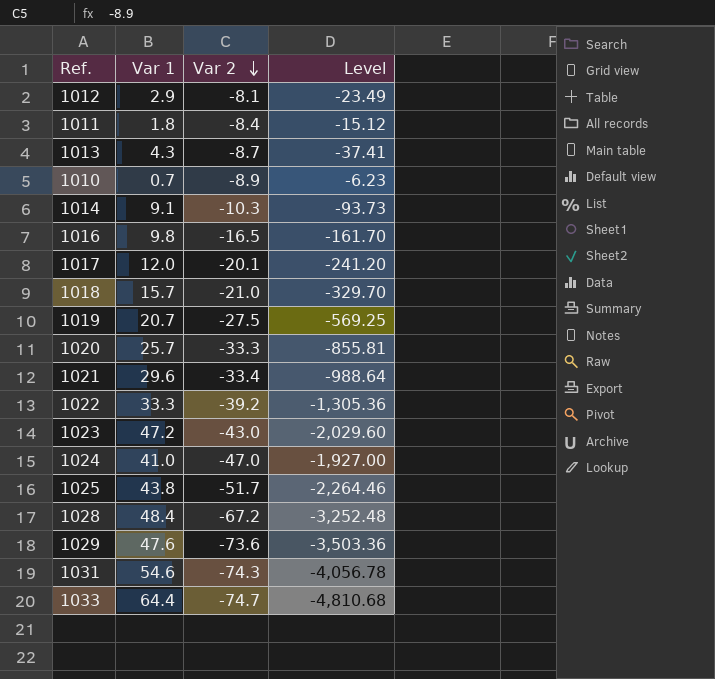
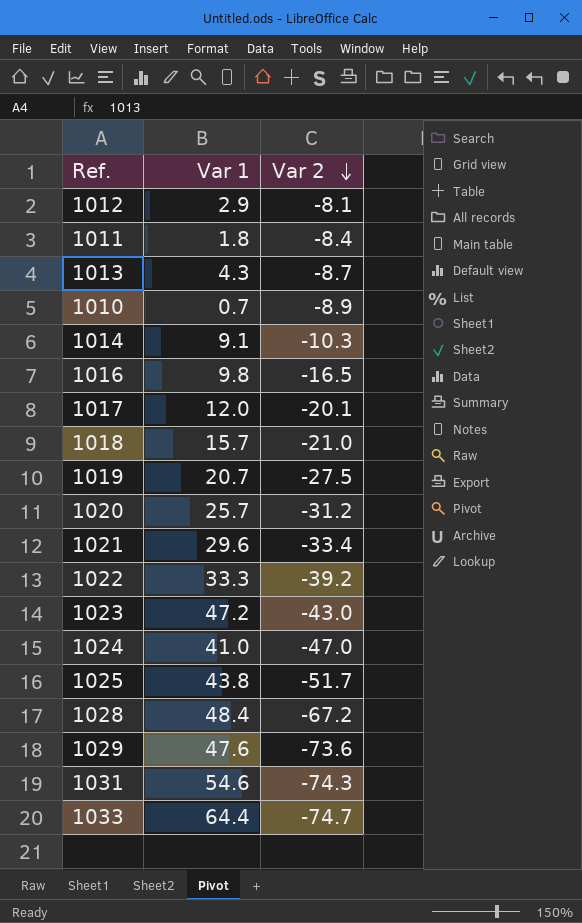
column Level | formula: [Var 1] * [Var 2] -> none
1020 | Var 2: -33.3 -> -31.2

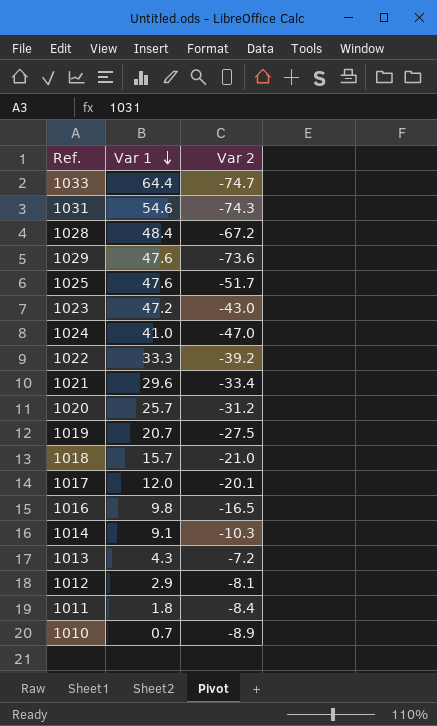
row order: Var 2 descending -> Var 1 descending
1025 | Var 1: 43.8 -> 47.6
1013 | Var 2: -8.7 -> -7.2

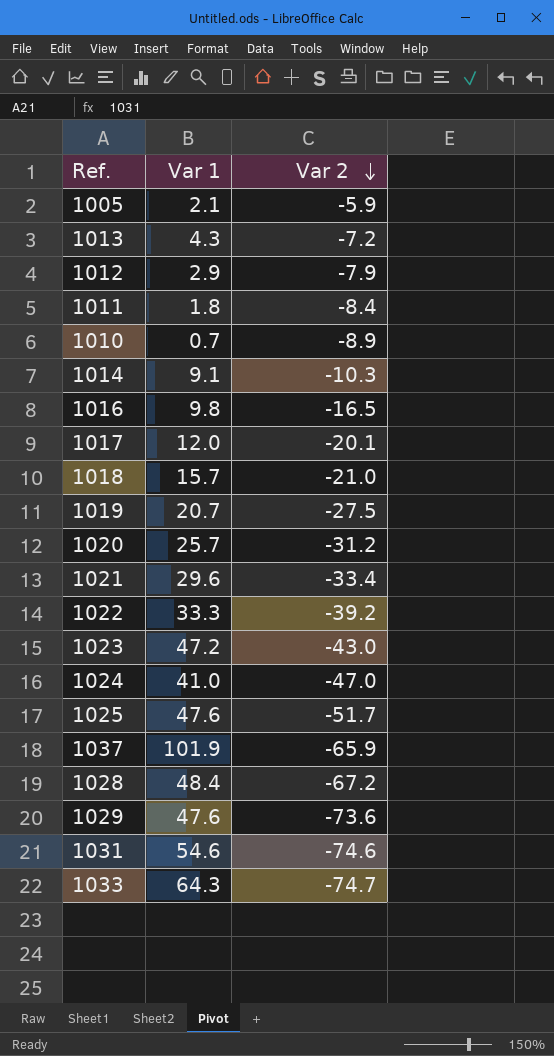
row order: Var 1 descending -> Var 2 descending
row 1005: none -> 2.1 | -5.9
1012 | Var 2: -8.1 -> -7.9
row 1037: none -> 101.9 | -65.9
1031 | Var 2: -74.3 -> -74.6
1033 | Var 1: 64.4 -> 64.3

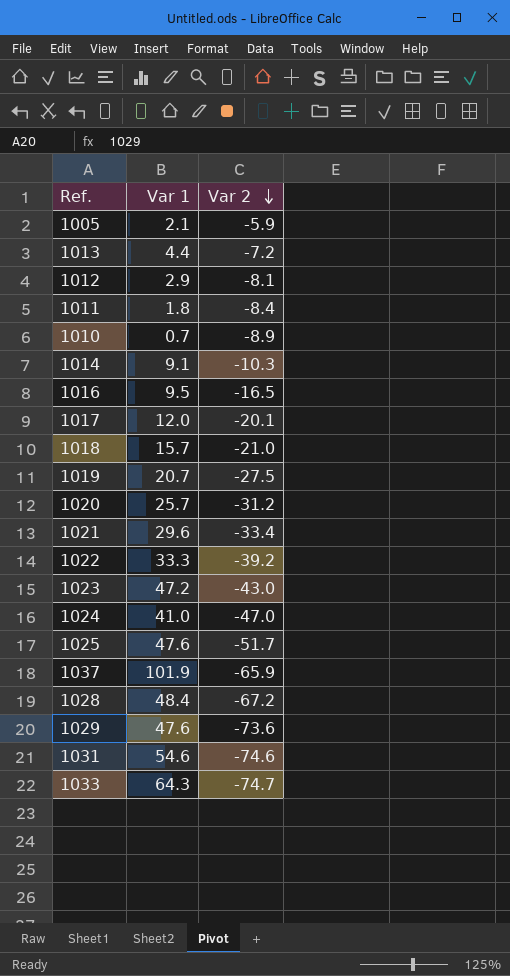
1013 | Var 1: 4.3 -> 4.4
1012 | Var 2: -7.9 -> -8.1
1016 | Var 1: 9.8 -> 9.5

